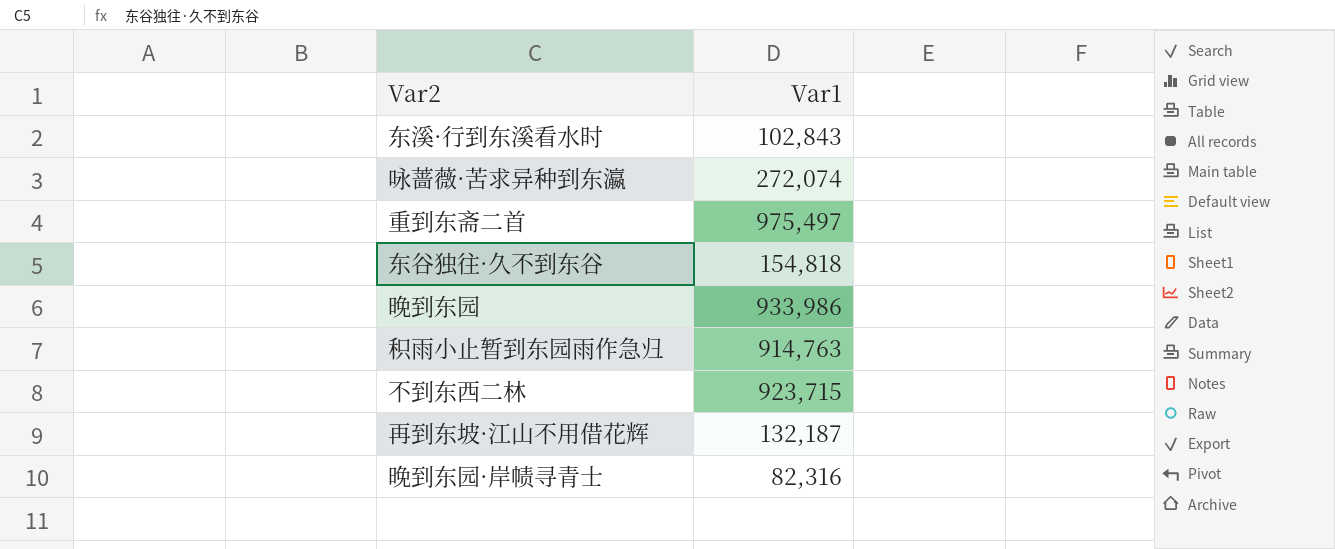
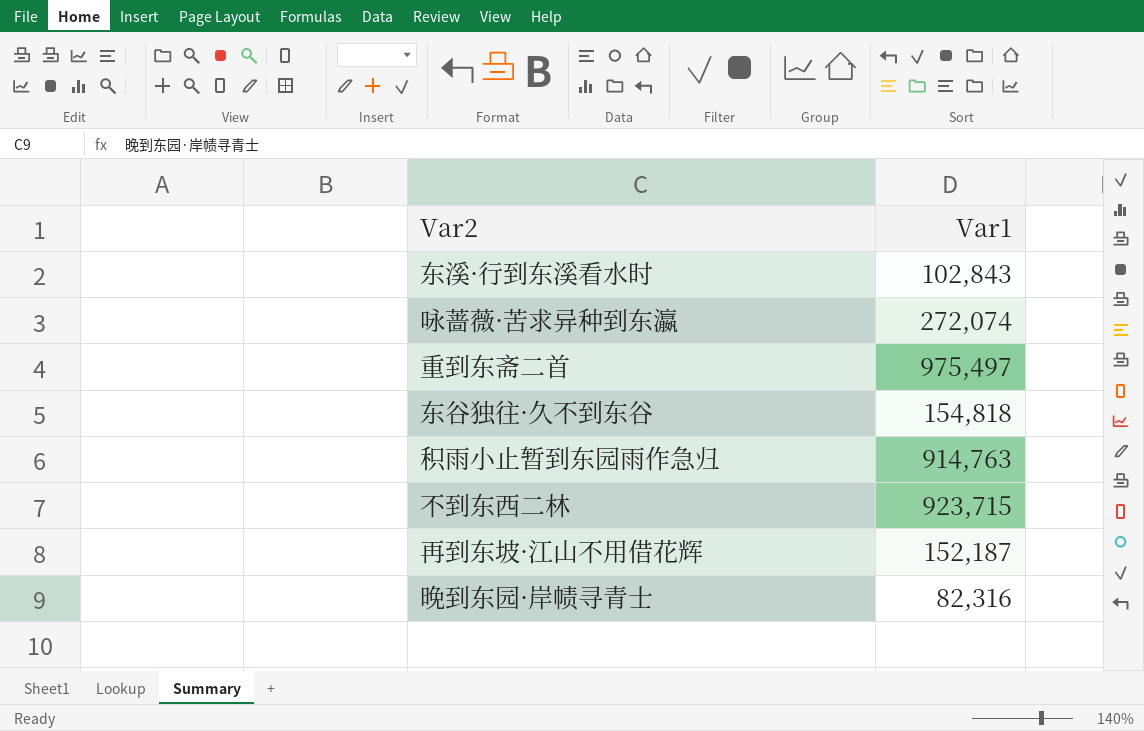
row 晚到东园: 933,986 -> none
再到东坡·江山不用借花辉 | Var1: 132,187 -> 152,187

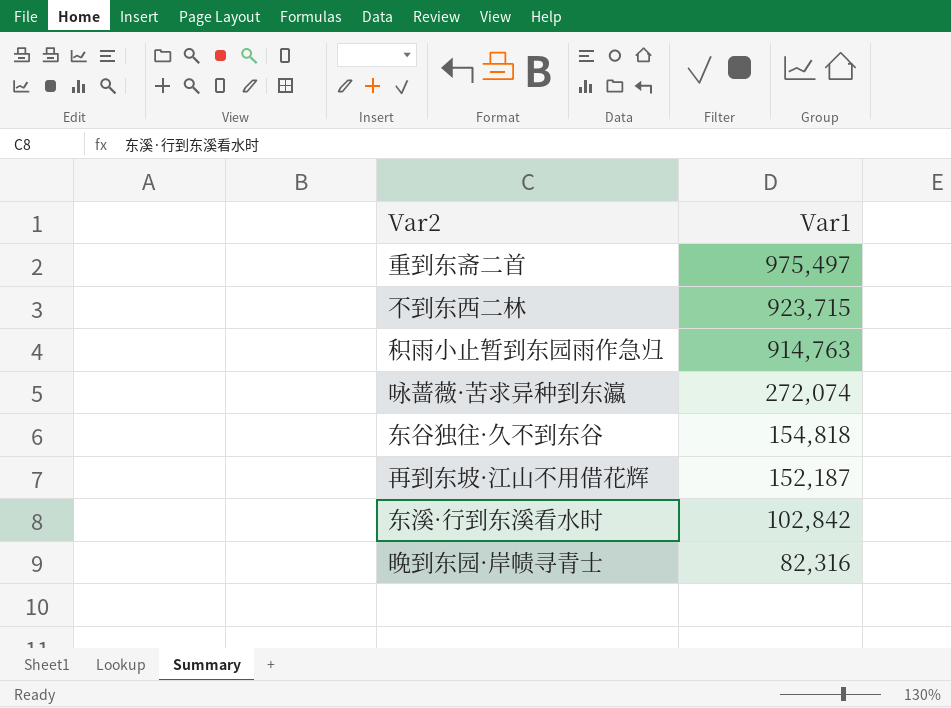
row order: none -> Var1 descending
东溪·行到东溪看水时 | Var1: 102,843 -> 102,842

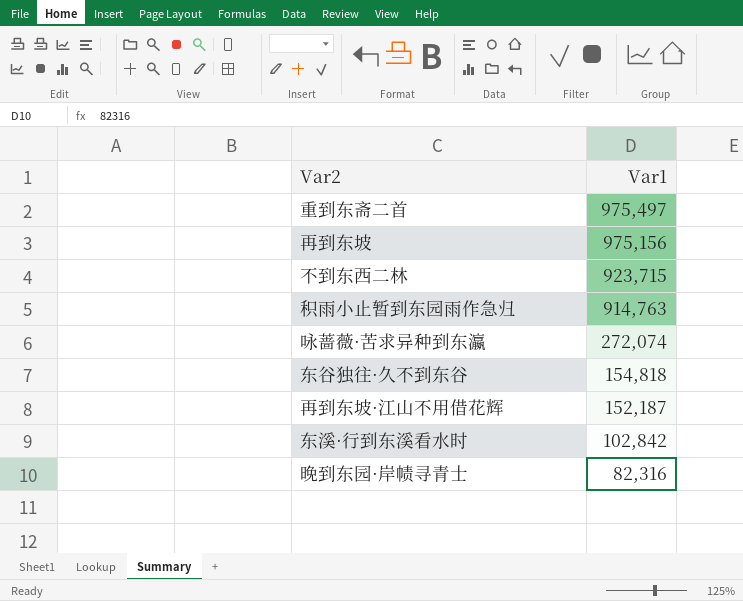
row 再到东坡: none -> 975,156

